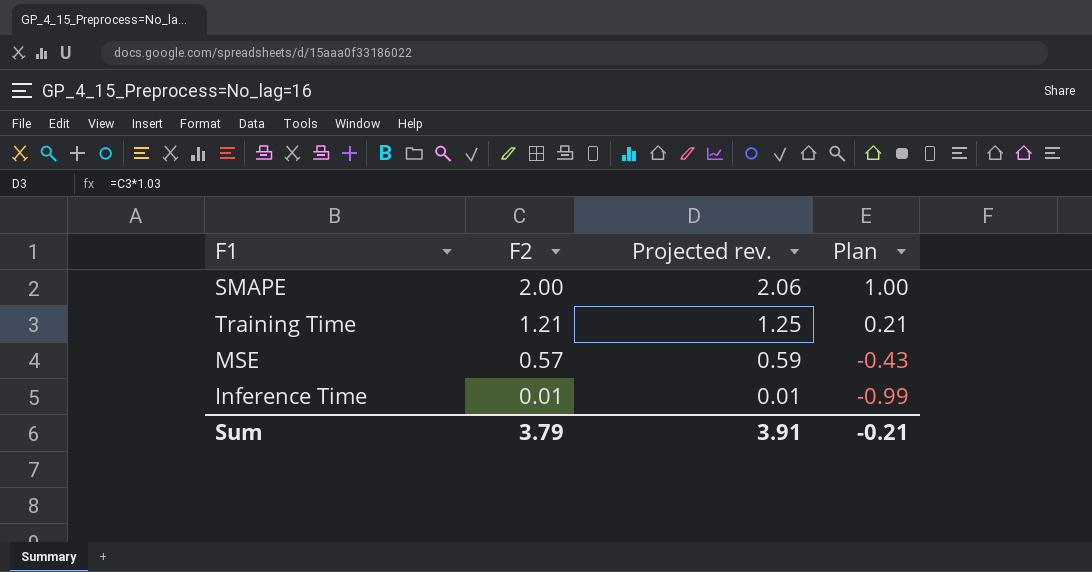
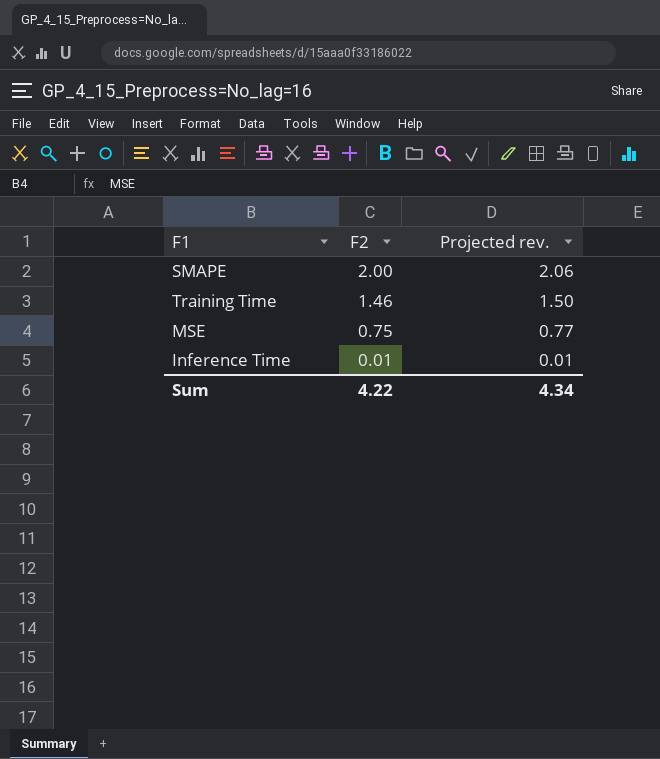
column Plan | formula: [F2] - 1 -> none
Training Time | F2: 1.21 -> 1.46
Training Time | Projected rev.: 1.25 -> 1.50
MSE | F2: 0.57 -> 0.75
MSE | Projected rev.: 0.59 -> 0.77
Sum | F2: 3.79 -> 4.22
Sum | Projected rev.: 3.91 -> 4.34

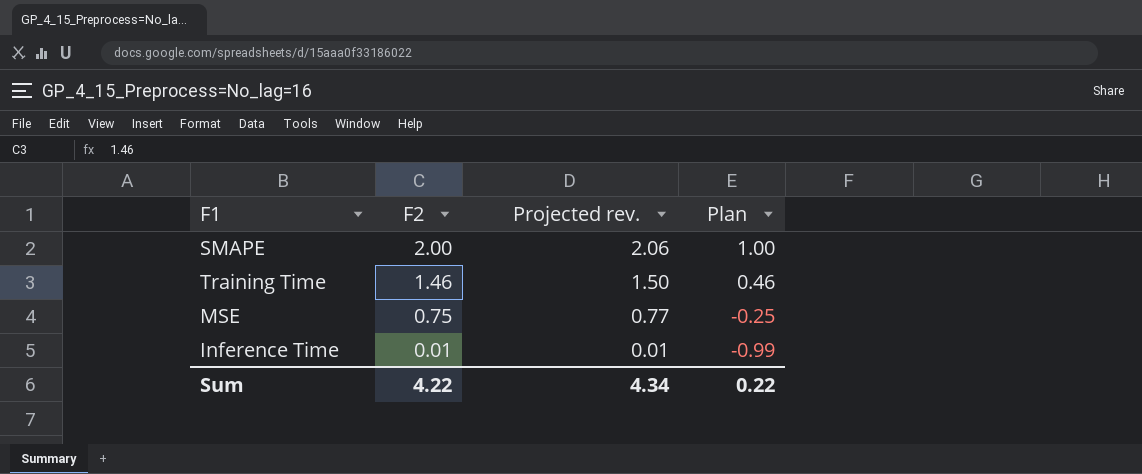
column Plan | formula: none -> [F2] - 1

